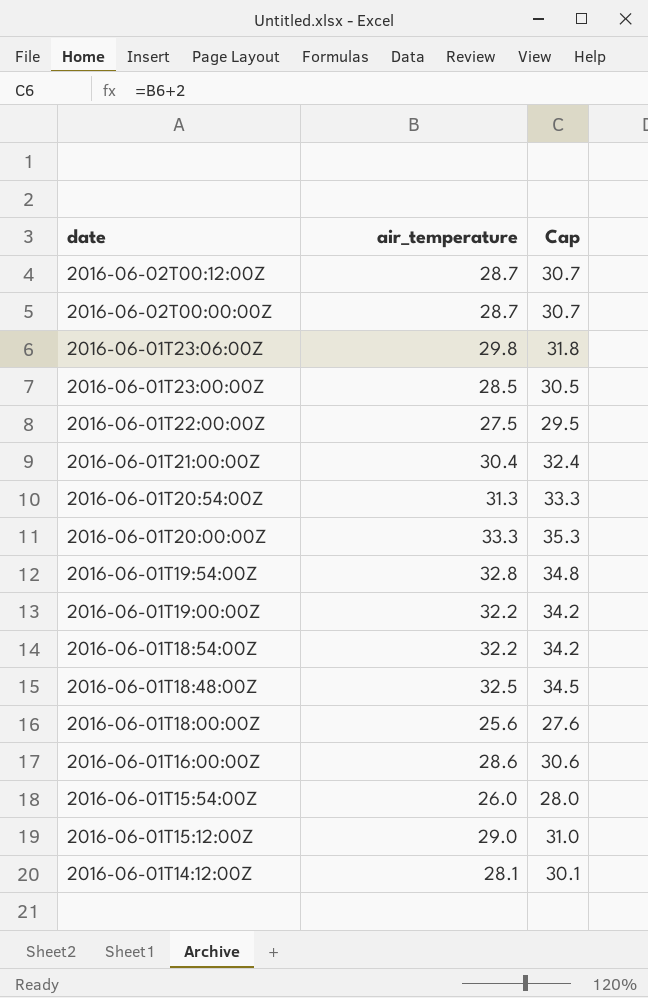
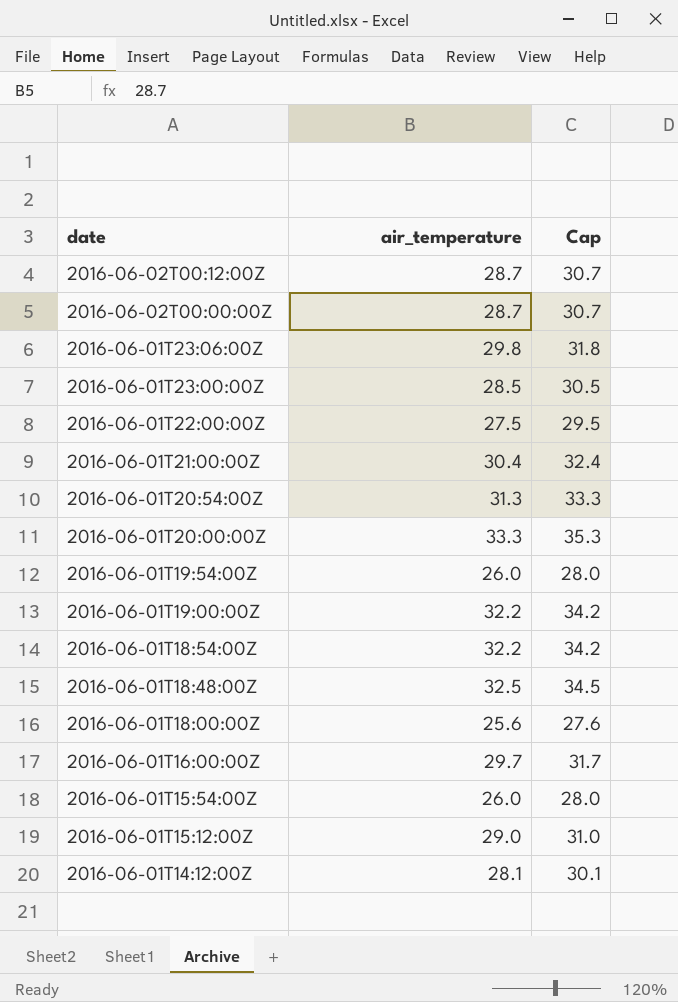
2016-06-01T19:54:00Z | air_temperature: 32.8 -> 26.0
2016-06-01T19:54:00Z | Cap: 34.8 -> 28.0
2016-06-01T16:00:00Z | air_temperature: 28.6 -> 29.7
2016-06-01T16:00:00Z | Cap: 30.6 -> 31.7

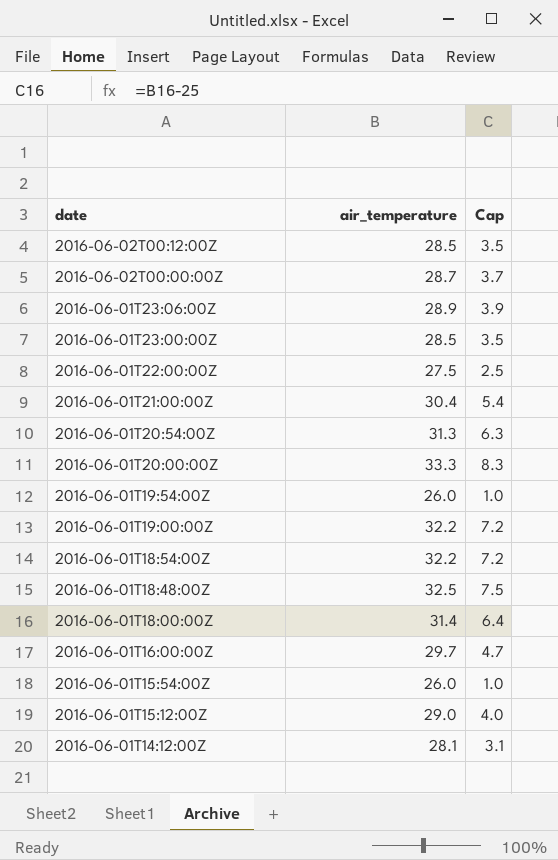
column Cap | formula: [air_temperature] + 2 -> [air_temperature] - 25
2016-06-02T00:12:00Z | air_temperature: 28.7 -> 28.5
2016-06-01T23:06:00Z | air_temperature: 29.8 -> 28.9
2016-06-01T18:00:00Z | air_temperature: 25.6 -> 31.4

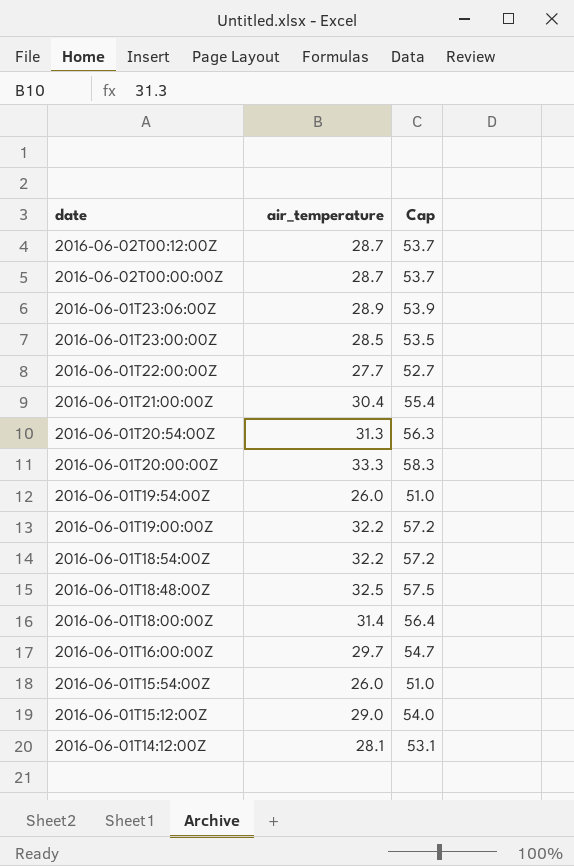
column Cap | formula: [air_temperature] - 25 -> [air_temperature] + 25
2016-06-02T00:12:00Z | air_temperature: 28.5 -> 28.7
2016-06-01T22:00:00Z | air_temperature: 27.5 -> 27.7

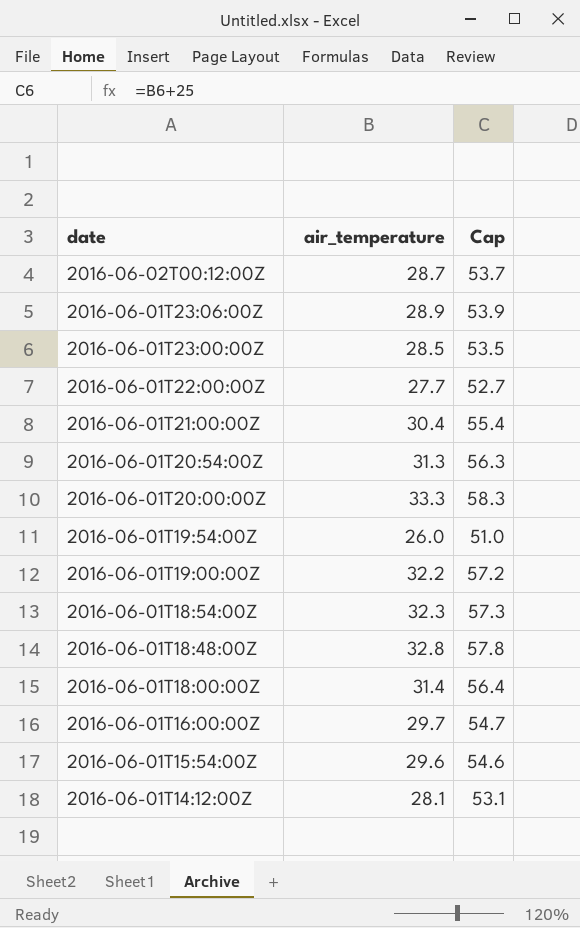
row 2016-06-02T00:00:00Z: 28.7 | 53.7 -> none
row 2016-06-01T15:12:00Z: 29.0 | 54.0 -> none
2016-06-01T18:54:00Z | air_temperature: 32.2 -> 32.3
2016-06-01T18:54:00Z | Cap: 57.2 -> 57.3
2016-06-01T18:48:00Z | air_temperature: 32.5 -> 32.8
2016-06-01T18:48:00Z | Cap: 57.5 -> 57.8
2016-06-01T15:54:00Z | air_temperature: 26.0 -> 29.6
2016-06-01T15:54:00Z | Cap: 51.0 -> 54.6

